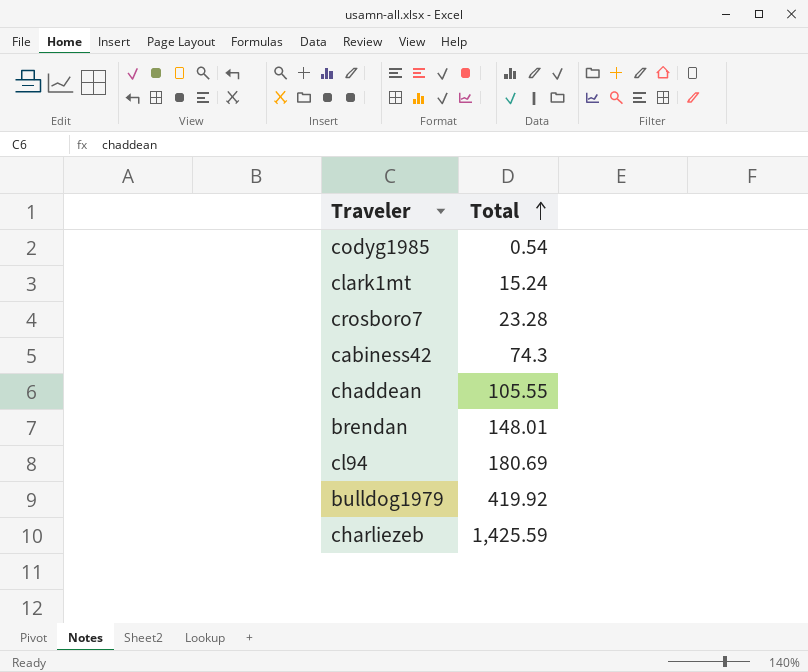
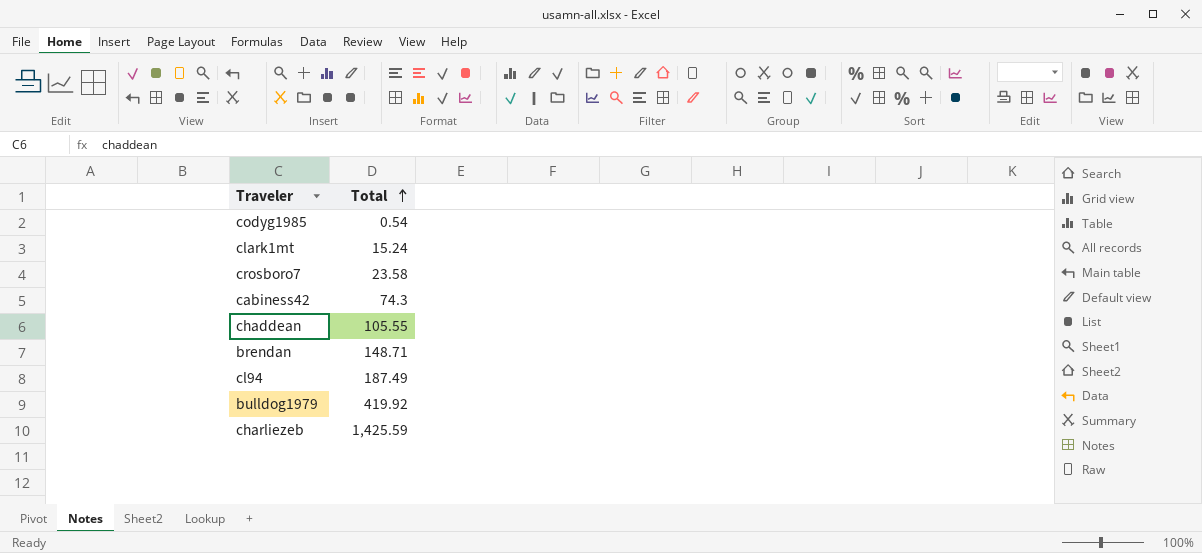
crosboro7 | Total: 23.28 -> 23.58
brendan | Total: 148.01 -> 148.71
cl94 | Total: 180.69 -> 187.49

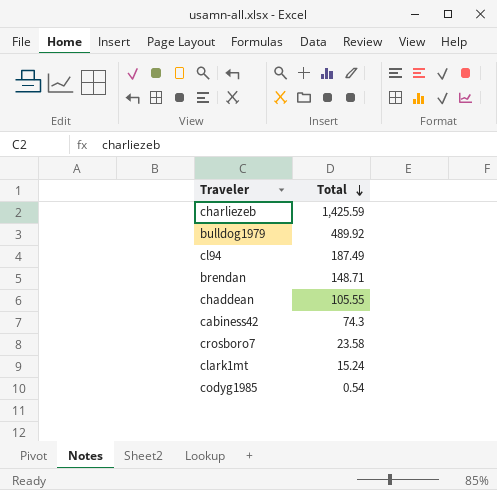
row order: Total ascending -> Total descending
bulldog1979 | Total: 419.92 -> 489.92

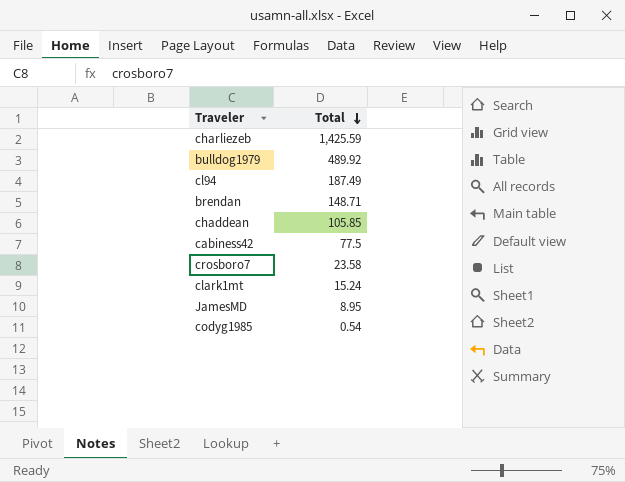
chaddean | Total: 105.55 -> 105.85
cabiness42 | Total: 74.3 -> 77.5
row JamesMD: none -> 8.95

